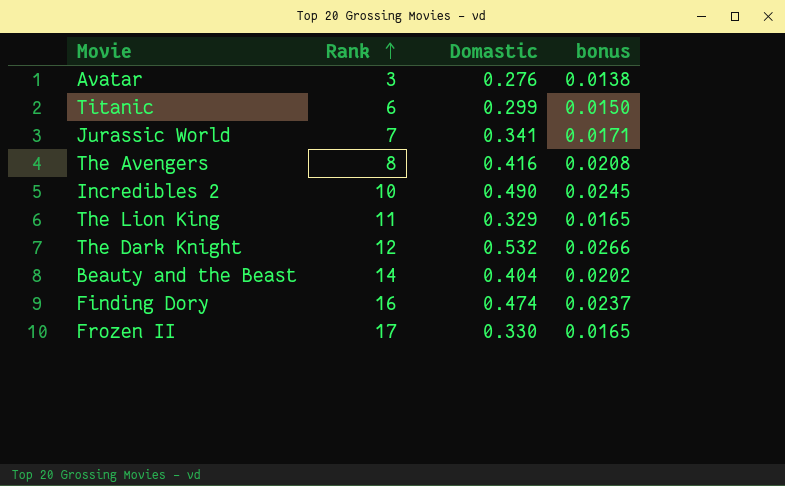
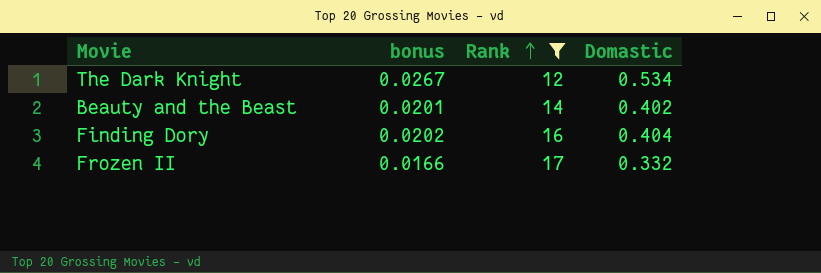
filter: none -> Rank >= 12
column bonus | position: 4 -> 2
The Dark Knight | bonus: 0.0266 -> 0.0267
The Dark Knight | Domastic: 0.532 -> 0.534
Beauty and the Beast | bonus: 0.0202 -> 0.0201
Beauty and the Beast | Domastic: 0.404 -> 0.402
Finding Dory | bonus: 0.0237 -> 0.0202
Finding Dory | Domastic: 0.474 -> 0.404
Frozen II | bonus: 0.0165 -> 0.0166
Frozen II | Domastic: 0.330 -> 0.332

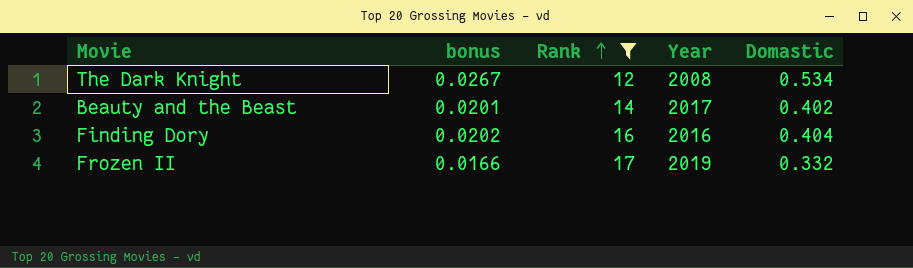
column Year | position: none -> 4

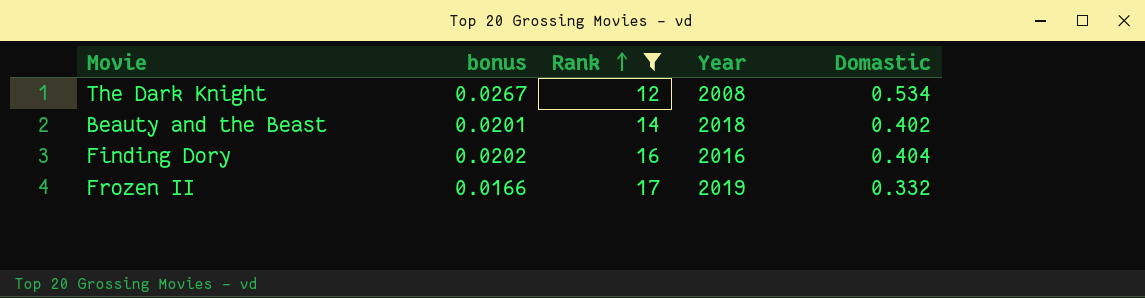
Beauty and the Beast | Year: 2017 -> 2018

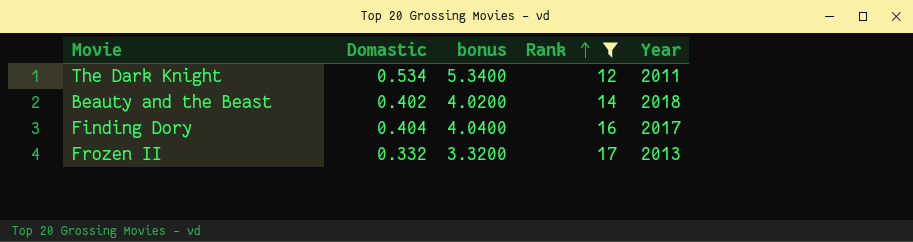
column Domastic | position: 5 -> 2
column bonus | formula: [Domastic] * 0.05 -> [Domastic] * 10
The Dark Knight | Year: 2008 -> 2011
Finding Dory | Year: 2016 -> 2017
Frozen II | Year: 2019 -> 2013

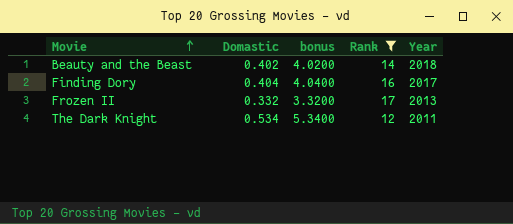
row order: Rank ascending -> Movie ascending

